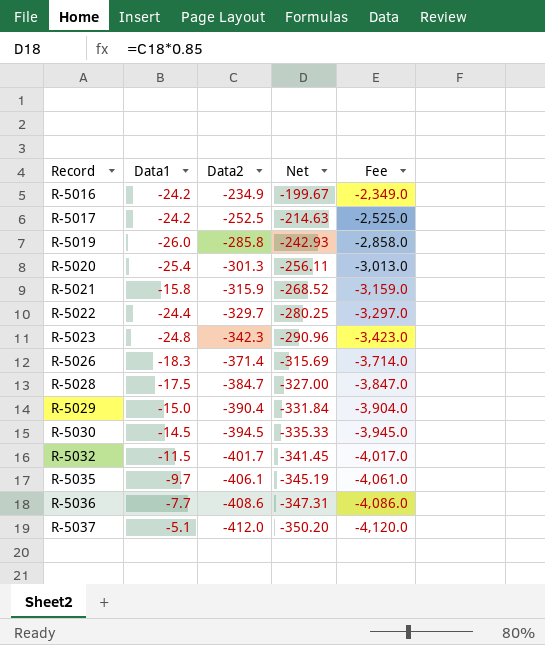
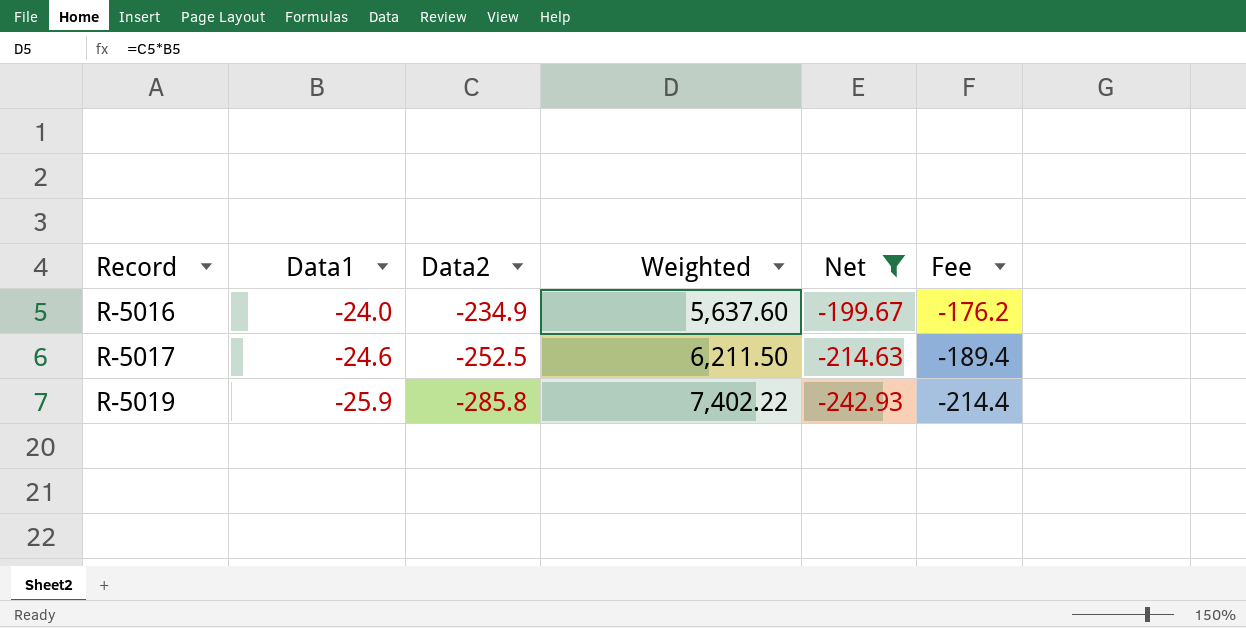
filter: none -> Net >= -242.93
column Weighted | formula: none -> [Data1] * [Data2]
column Fee | formula: [Data2] * 10 -> [Data2] * 0.75
R-5016 | Data1: -24.2 -> -24.0
R-5017 | Data1: -24.2 -> -24.6
R-5019 | Data1: -26.0 -> -25.9

